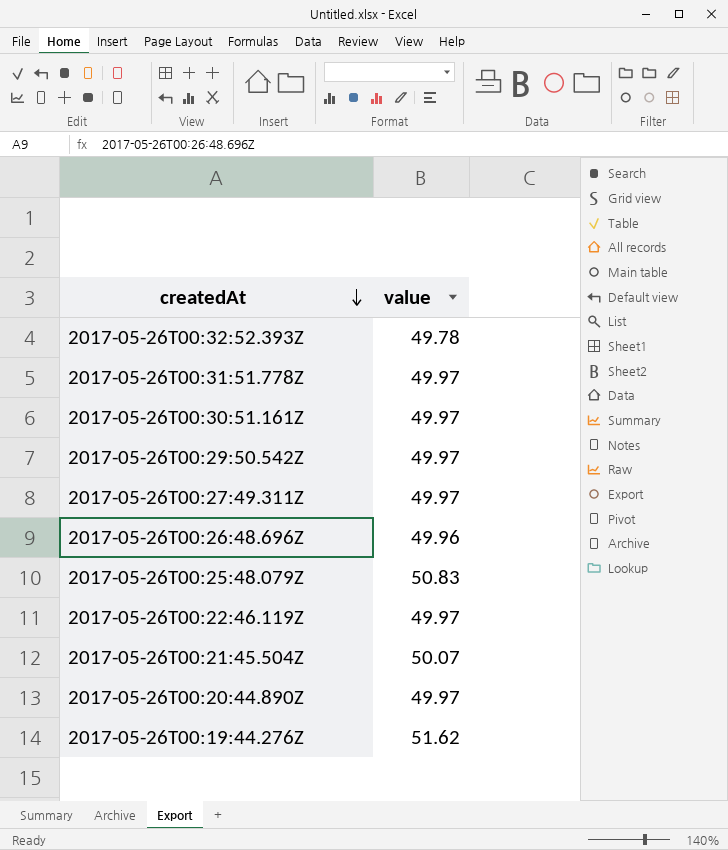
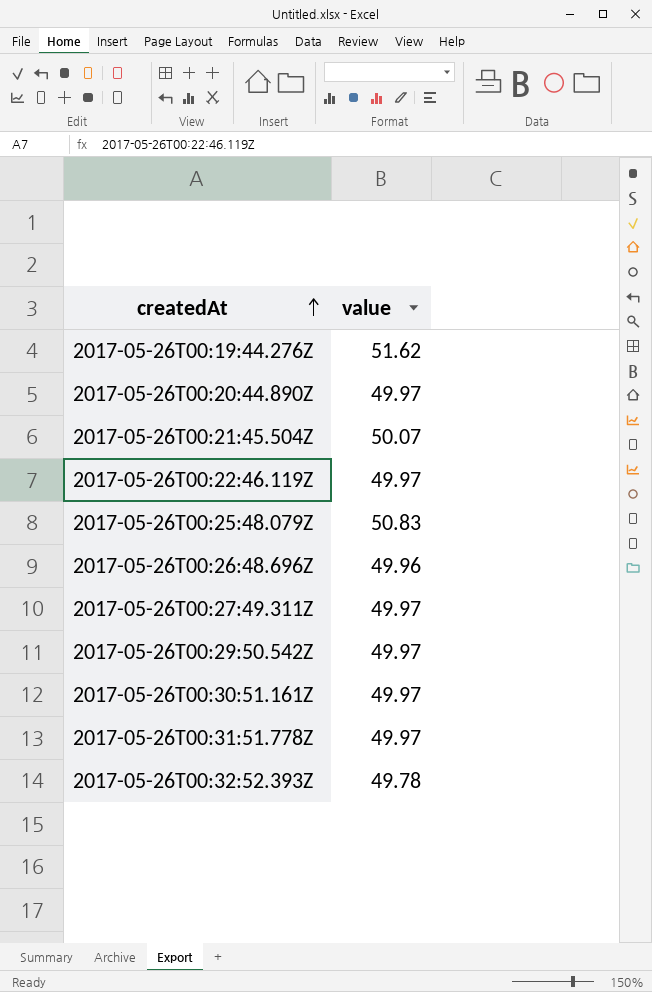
row order: createdAt descending -> createdAt ascending

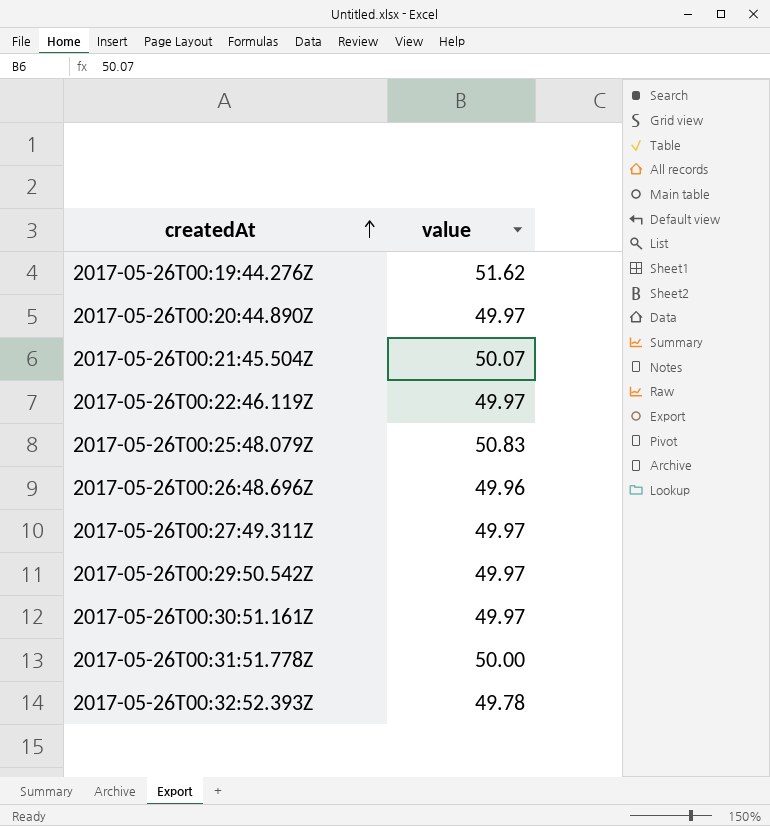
2017-05-26T00:31:51.778Z | value: 49.97 -> 50.00

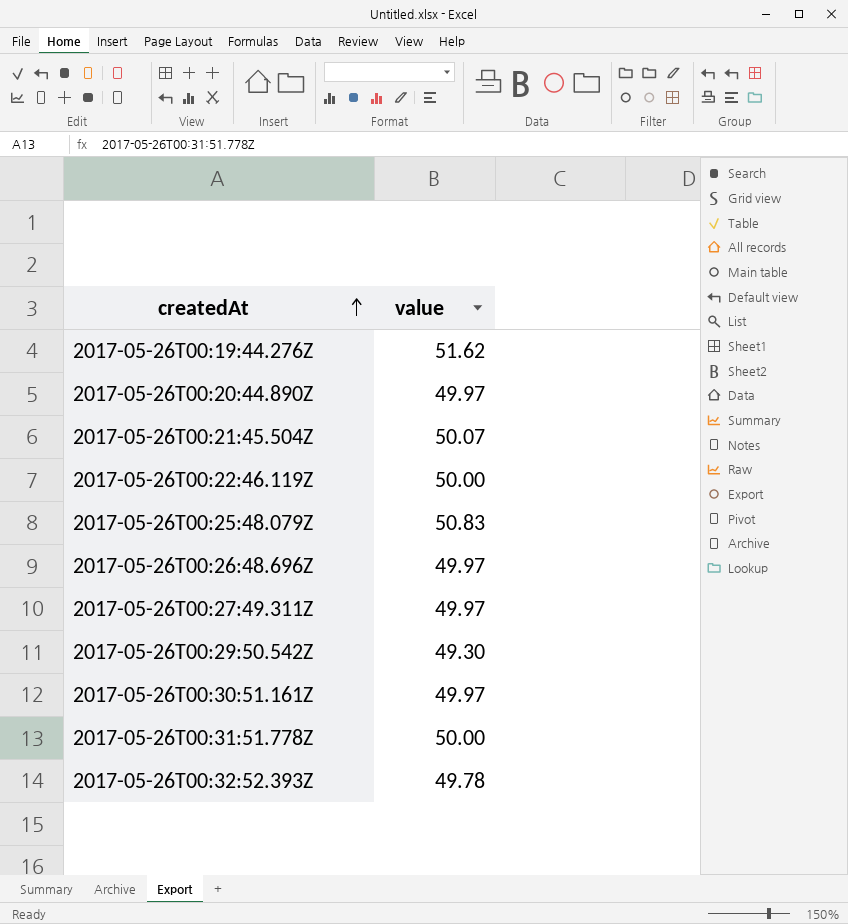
2017-05-26T00:22:46.119Z | value: 49.97 -> 50.00
2017-05-26T00:26:48.696Z | value: 49.96 -> 49.97
2017-05-26T00:29:50.542Z | value: 49.97 -> 49.30

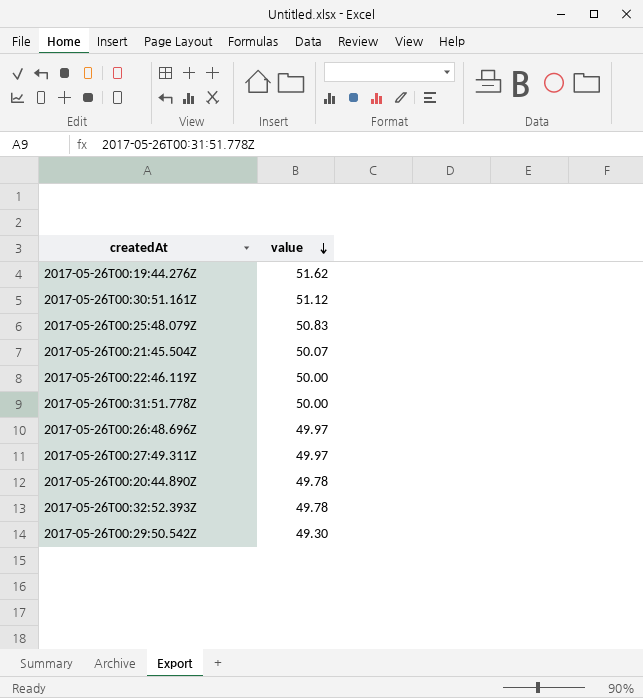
row order: createdAt ascending -> value descending
2017-05-26T00:30:51.161Z | value: 49.97 -> 51.12
2017-05-26T00:20:44.890Z | value: 49.97 -> 49.78

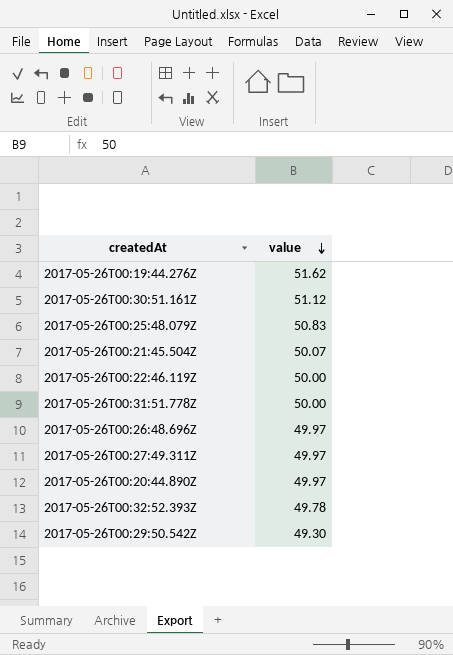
2017-05-26T00:20:44.890Z | value: 49.78 -> 49.97

